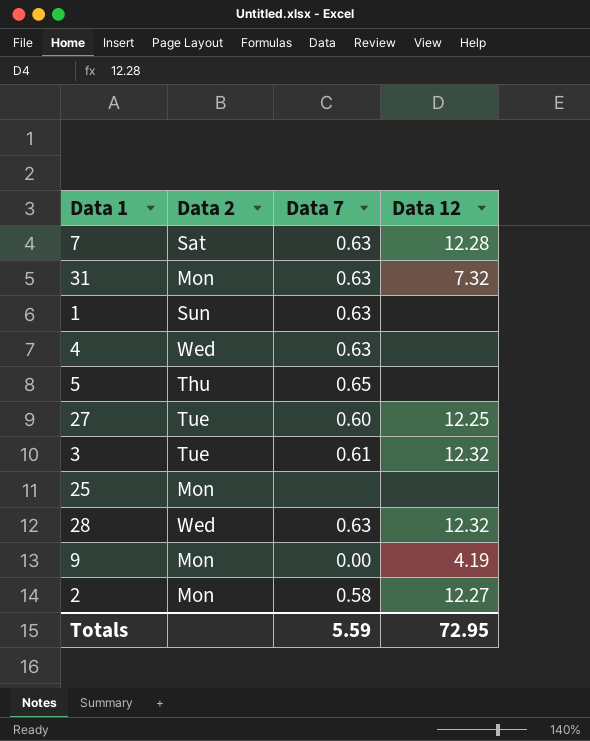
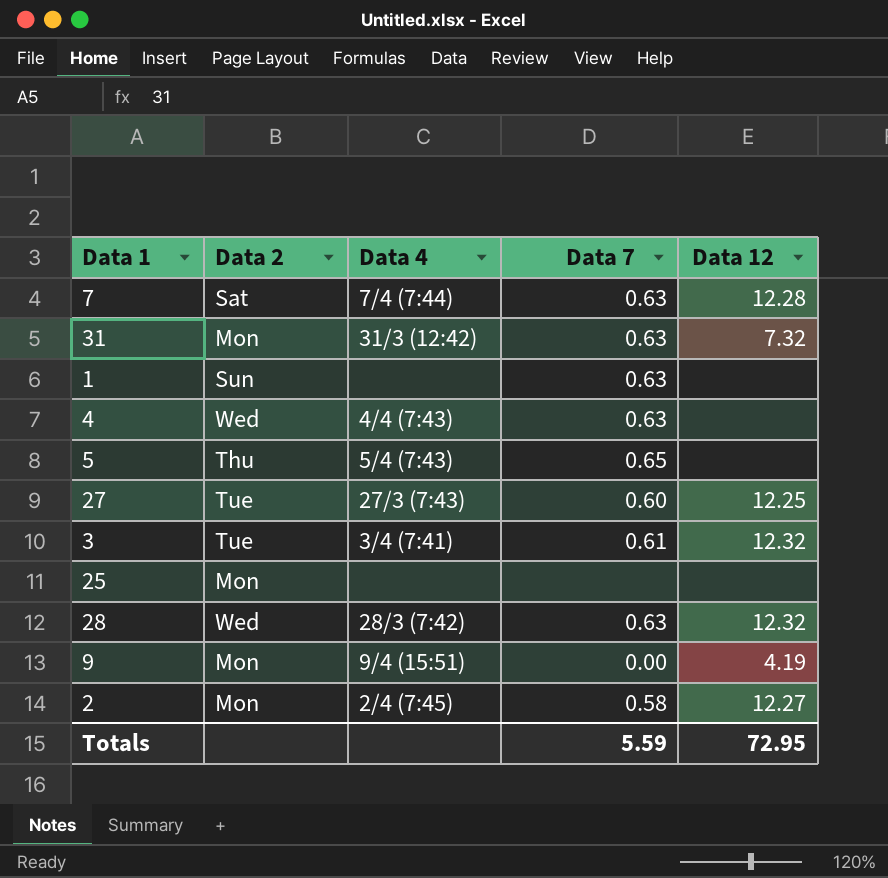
column Data 4 | position: none -> 3

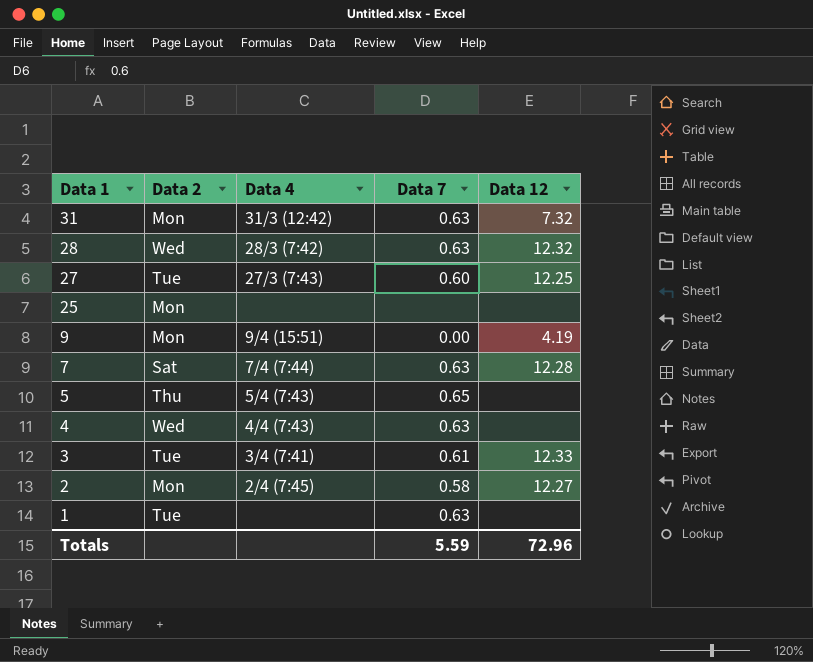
row order: none -> Data 1 descending
3 | Data 12: 12.32 -> 12.33
1 | Data 2: Sun -> Tue
Totals | Data 12: 72.95 -> 72.96

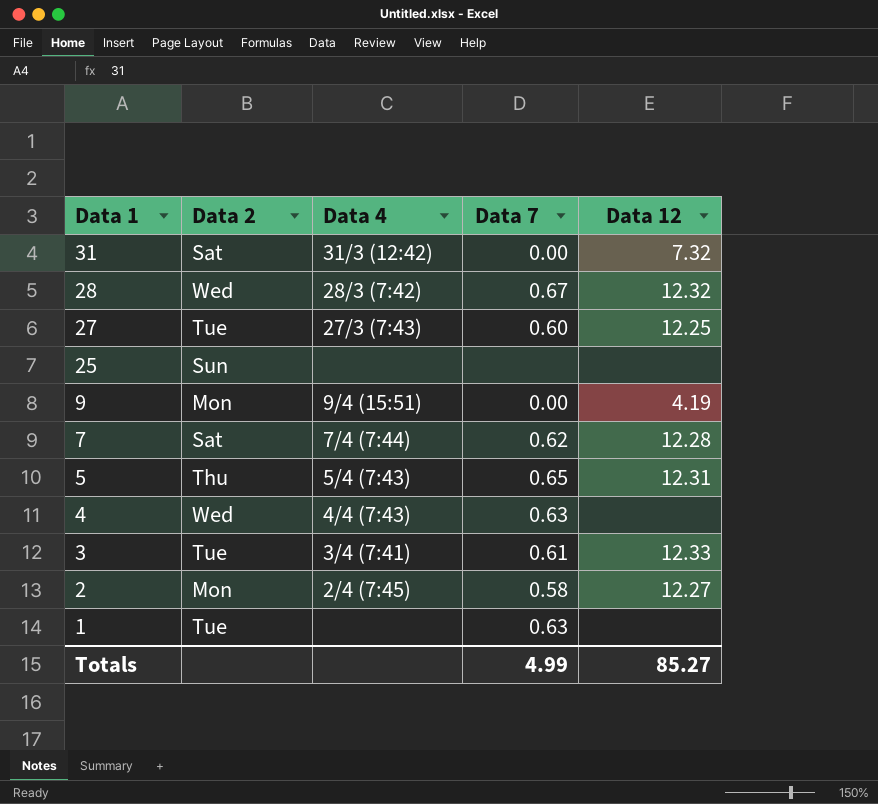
31 | Data 2: Mon -> Sat
31 | Data 7: 0.63 -> 0.00
28 | Data 7: 0.63 -> 0.67
25 | Data 2: Mon -> Sun
7 | Data 7: 0.63 -> 0.62
5 | Data 12: none -> 12.31
Totals | Data 7: 5.59 -> 4.99
Totals | Data 12: 72.96 -> 85.27

